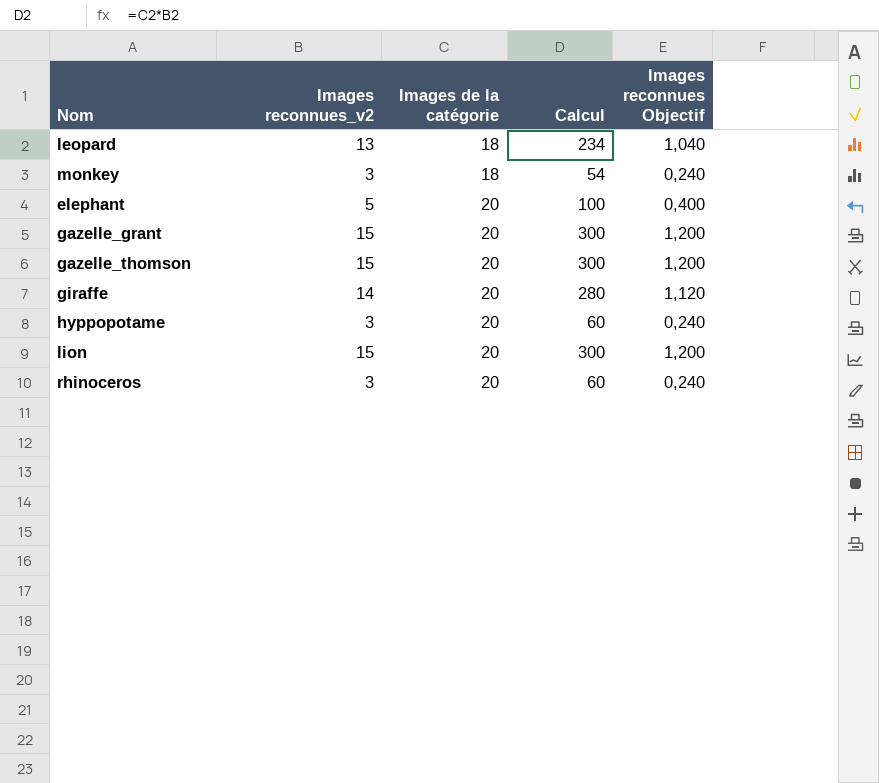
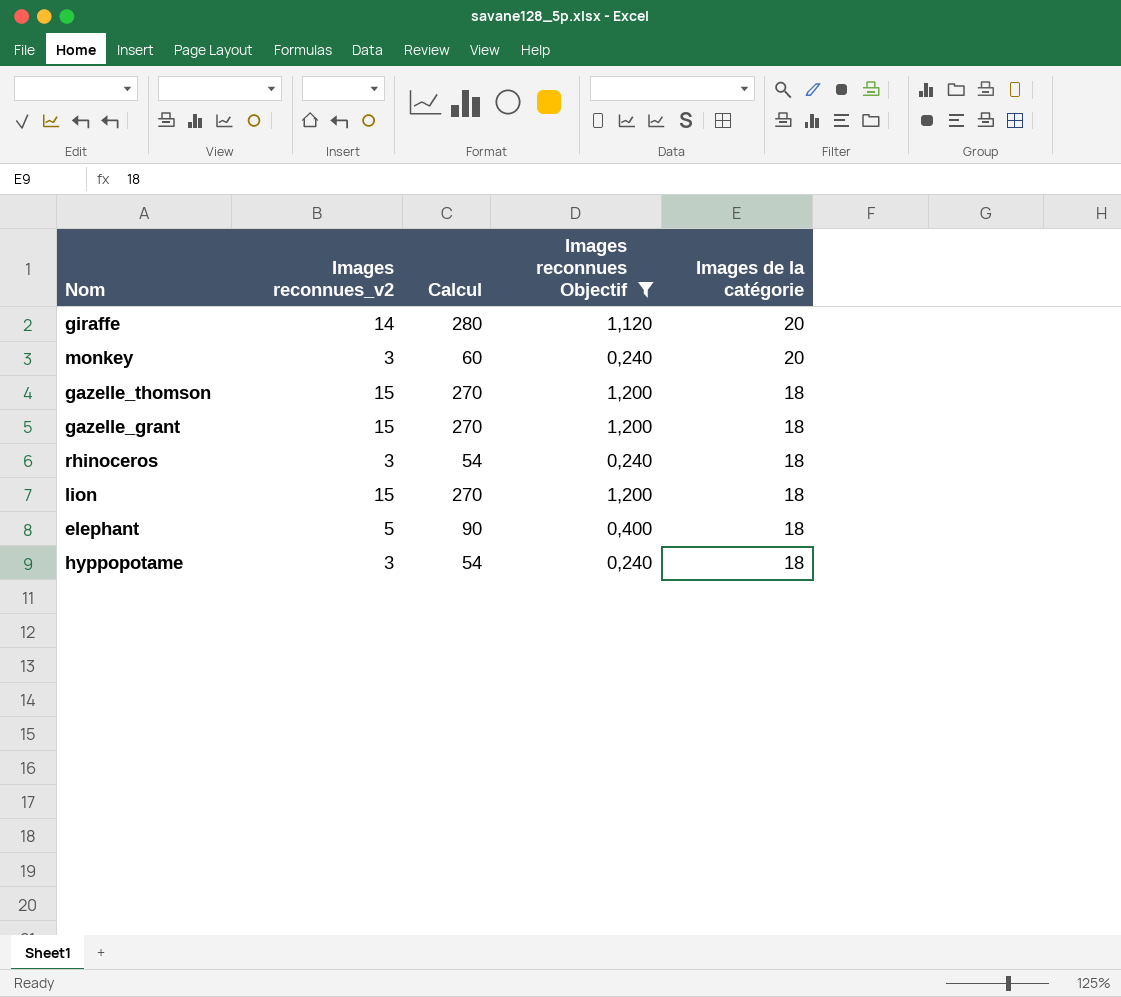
filter: none -> Images reconnues Objectif != 1,040
row order: Images de la catégorie ascending -> Images de la catégorie descending
column Images de la catégorie | position: 3 -> 5
monkey | Calcul: 54 -> 60
monkey | Images de la catégorie: 18 -> 20
gazelle_thomson | Calcul: 300 -> 270
gazelle_thomson | Images de la catégorie: 20 -> 18
gazelle_grant | Calcul: 300 -> 270
gazelle_grant | Images de la catégorie: 20 -> 18
rhinoceros | Calcul: 60 -> 54
rhinoceros | Images de la catégorie: 20 -> 18
lion | Calcul: 300 -> 270
lion | Images de la catégorie: 20 -> 18
elephant | Calcul: 100 -> 90
elephant | Images de la catégorie: 20 -> 18
hyppopotame | Calcul: 60 -> 54
hyppopotame | Images de la catégorie: 20 -> 18

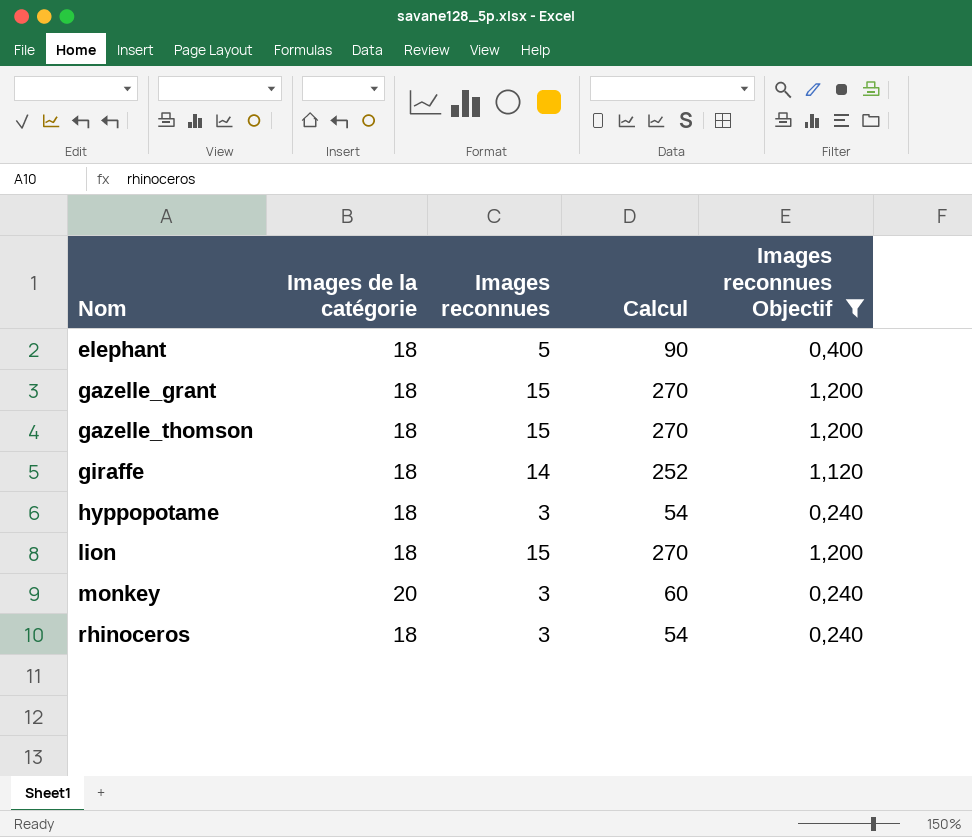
row order: Images de la catégorie descending -> Nom ascending
column Images de la catégorie | position: 5 -> 2
column name: Images reconnues_v2 -> Images reconnues
giraffe | Images de la catégorie: 20 -> 18
giraffe | Calcul: 280 -> 252

